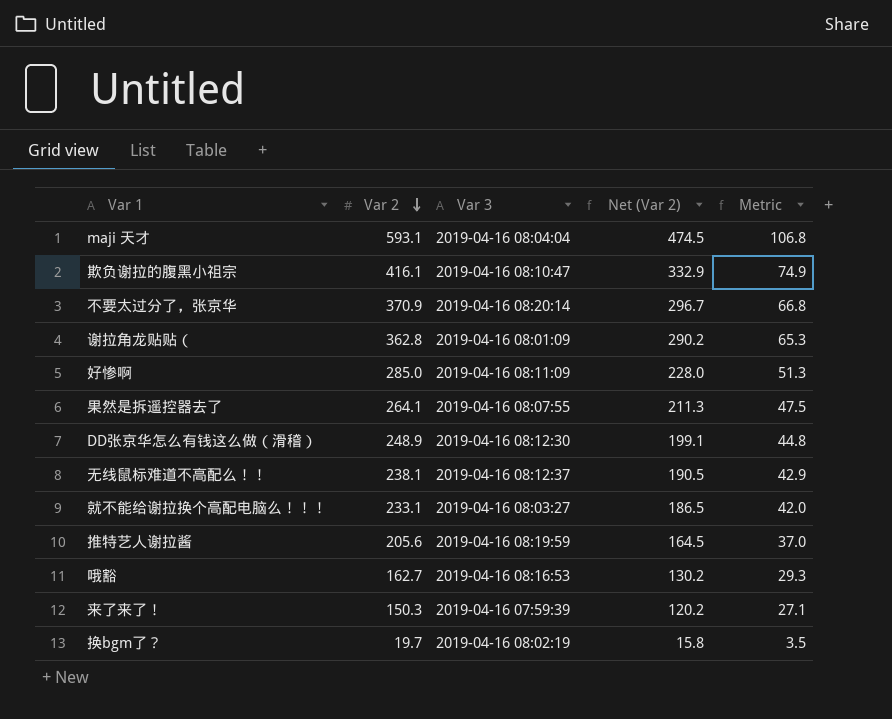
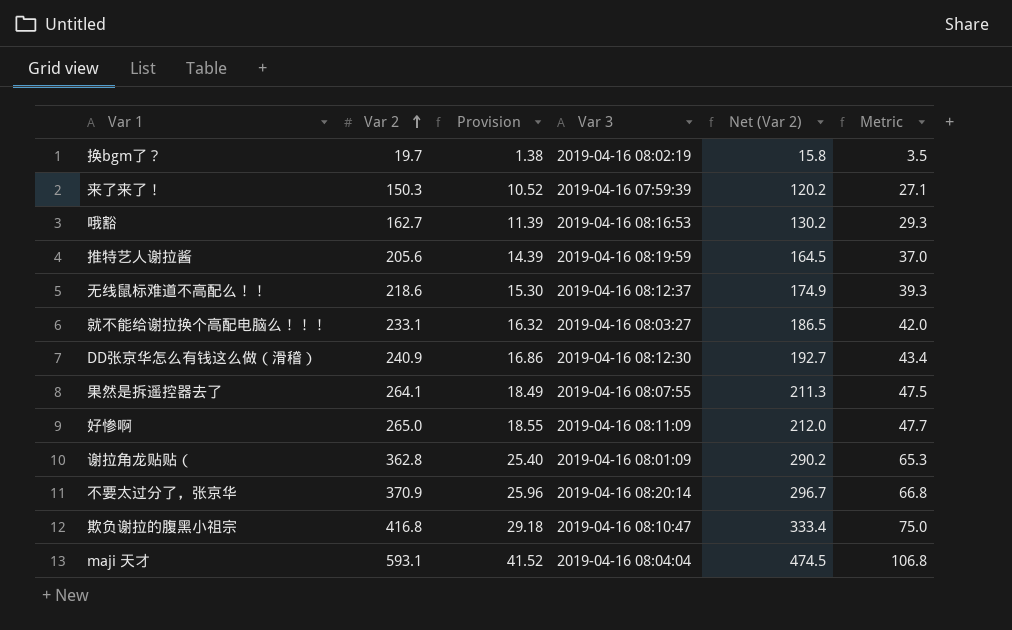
row order: Var 2 descending -> Var 2 ascending
column Provision | formula: none -> [Var 2] * 0.07
无线鼠标难道不高配么！！ | Var 2: 238.1 -> 218.6
无线鼠标难道不高配么！！ | Net (Var 2): 190.5 -> 174.9
无线鼠标难道不高配么！！ | Metric: 42.9 -> 39.3
DD张京华怎么有钱这么做（滑稽） | Var 2: 248.9 -> 240.9
DD张京华怎么有钱这么做（滑稽） | Net (Var 2): 199.1 -> 192.7
DD张京华怎么有钱这么做（滑稽） | Metric: 44.8 -> 43.4
好惨啊 | Var 2: 285.0 -> 265.0
好惨啊 | Net (Var 2): 228.0 -> 212.0
好惨啊 | Metric: 51.3 -> 47.7
欺负谢拉的腹黑小祖宗 | Var 2: 416.1 -> 416.8
欺负谢拉的腹黑小祖宗 | Net (Var 2): 332.9 -> 333.4
欺负谢拉的腹黑小祖宗 | Metric: 74.9 -> 75.0

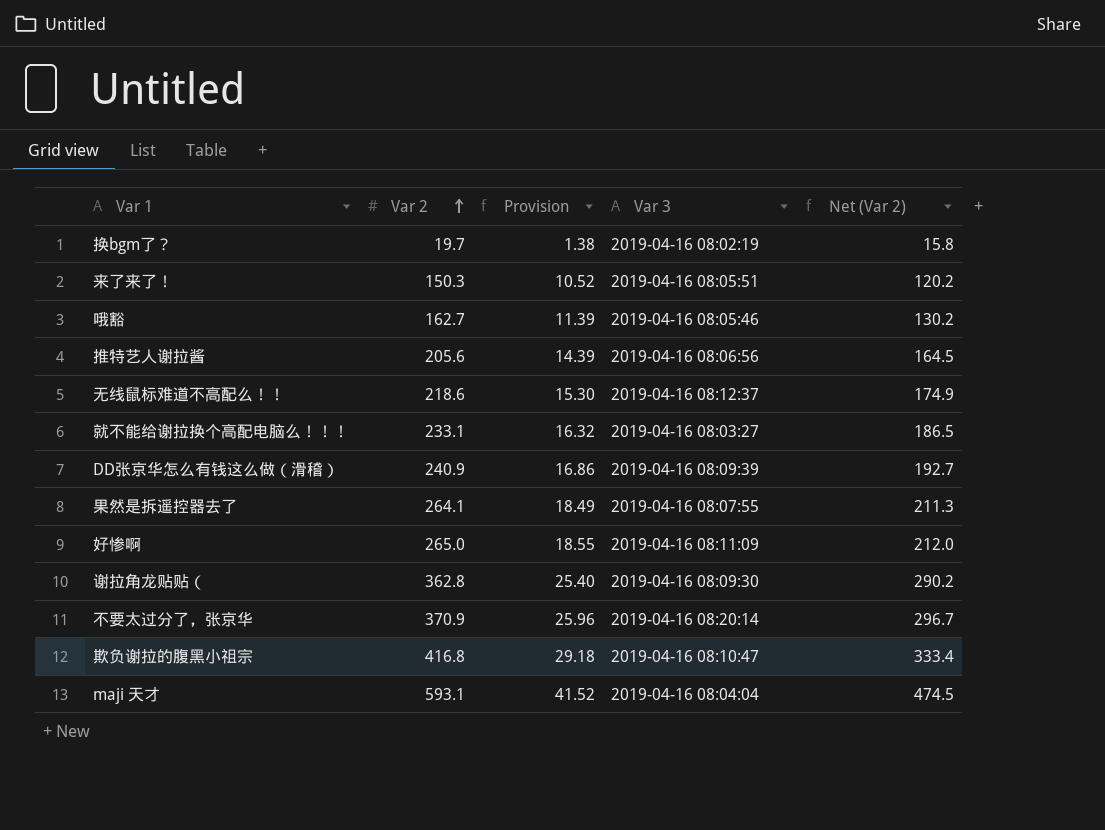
column Metric | formula: [Var 2] * 0.18 -> none
来了来了！ | Var 3: 2019-04-16 07:59:39 -> 2019-04-16 08:05:51
哦豁 | Var 3: 2019-04-16 08:16:53 -> 2019-04-16 08:05:46
推特艺人谢拉酱 | Var 3: 2019-04-16 08:19:59 -> 2019-04-16 08:06:56
DD张京华怎么有钱这么做（滑稽） | Var 3: 2019-04-16 08:12:30 -> 2019-04-16 08:09:39
谢拉角龙贴贴（ | Var 3: 2019-04-16 08:01:09 -> 2019-04-16 08:09:30

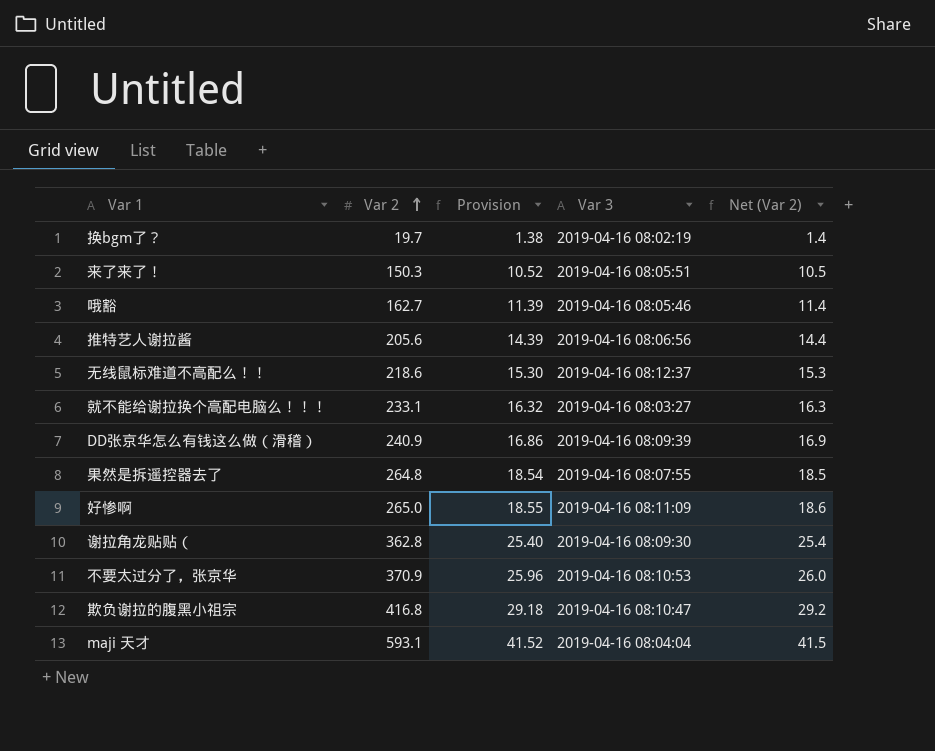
column Net (Var 2) | formula: [Var 2] * 0.8 -> [Var 2] * 0.07
果然是拆遥控器去了 | Var 2: 264.1 -> 264.8
果然是拆遥控器去了 | Provision: 18.49 -> 18.54
不要太过分了，张京华 | Var 3: 2019-04-16 08:20:14 -> 2019-04-16 08:10:53

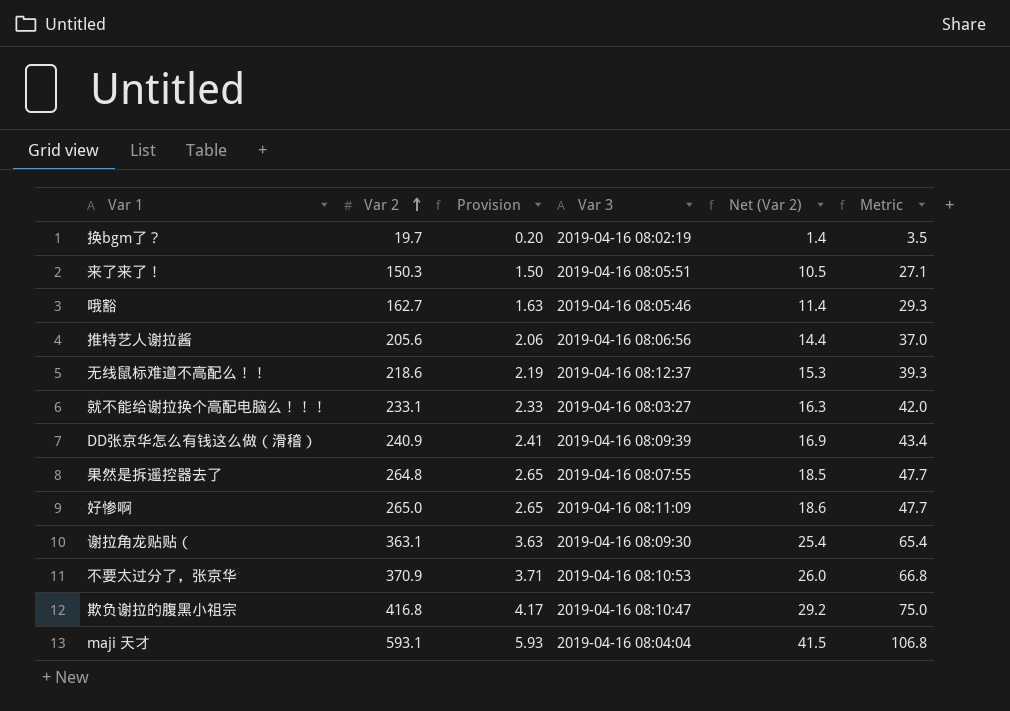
column Provision | formula: [Var 2] * 0.07 -> [Var 2] * 0.01
column Metric | formula: none -> [Var 2] * 0.18
谢拉角龙贴贴（ | Var 2: 362.8 -> 363.1

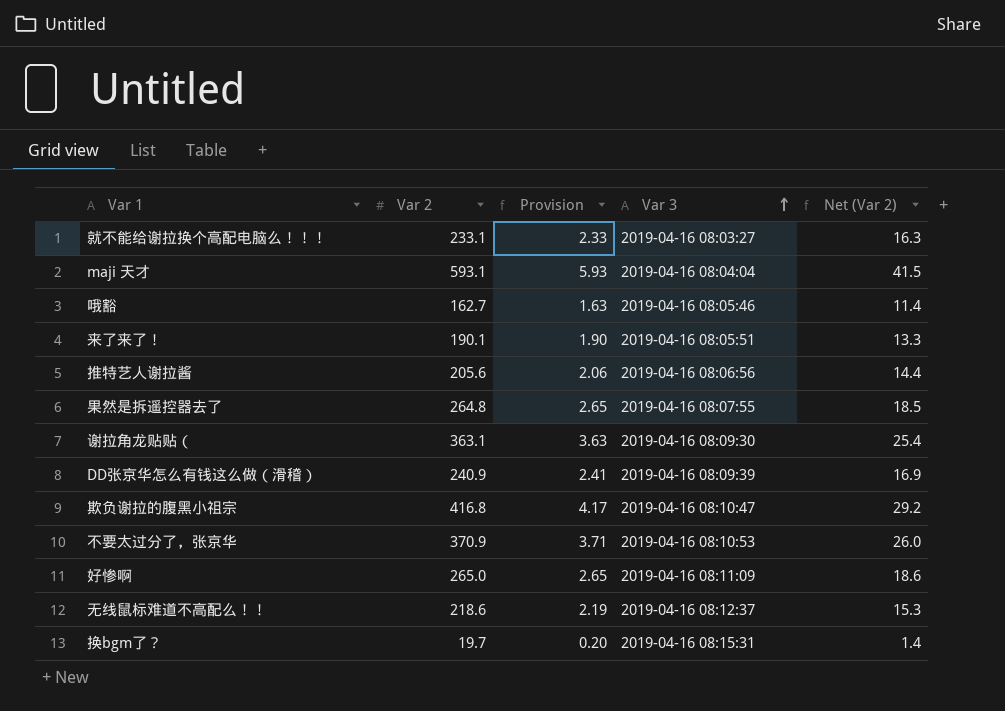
row order: Var 2 ascending -> Var 3 ascending
column Metric | formula: [Var 2] * 0.18 -> none
来了来了！ | Var 2: 150.3 -> 190.1
来了来了！ | Provision: 1.50 -> 1.90
来了来了！ | Net (Var 2): 10.5 -> 13.3
换bgm了？ | Var 3: 2019-04-16 08:02:19 -> 2019-04-16 08:15:31

